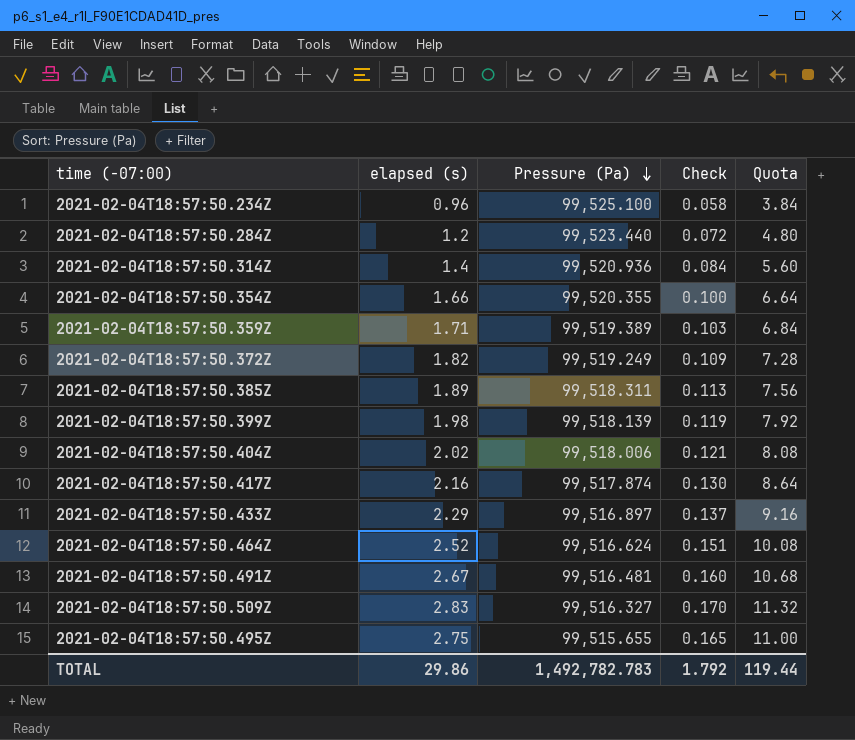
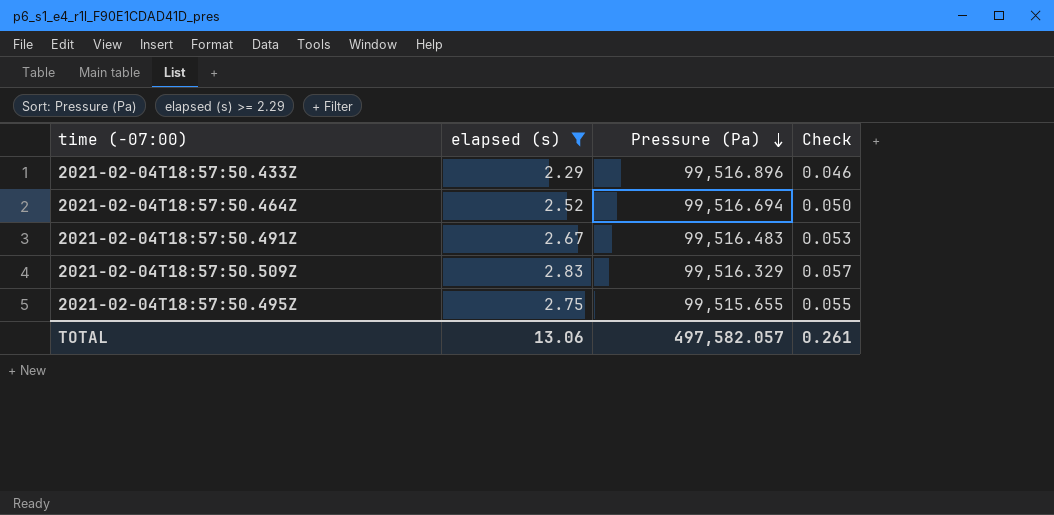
filter: none -> elapsed (s) >= 2.29
column Quota | formula: [elapsed (s)] * 4 -> none
column Check | formula: [elapsed (s)] * 0.06 -> [elapsed (s)] * 0.02
2021-02-04T18:57:50.433Z | Pressure (Pa): 99,516.897 -> 99,516.896
2021-02-04T18:57:50.464Z | Pressure (Pa): 99,516.624 -> 99,516.694
2021-02-04T18:57:50.491Z | Pressure (Pa): 99,516.481 -> 99,516.483
2021-02-04T18:57:50.509Z | Pressure (Pa): 99,516.327 -> 99,516.329
TOTAL | elapsed (s): 29.86 -> 13.06
TOTAL | Pressure (Pa): 1,492,782.783 -> 497,582.057
TOTAL | Check: 1.792 -> 0.261

